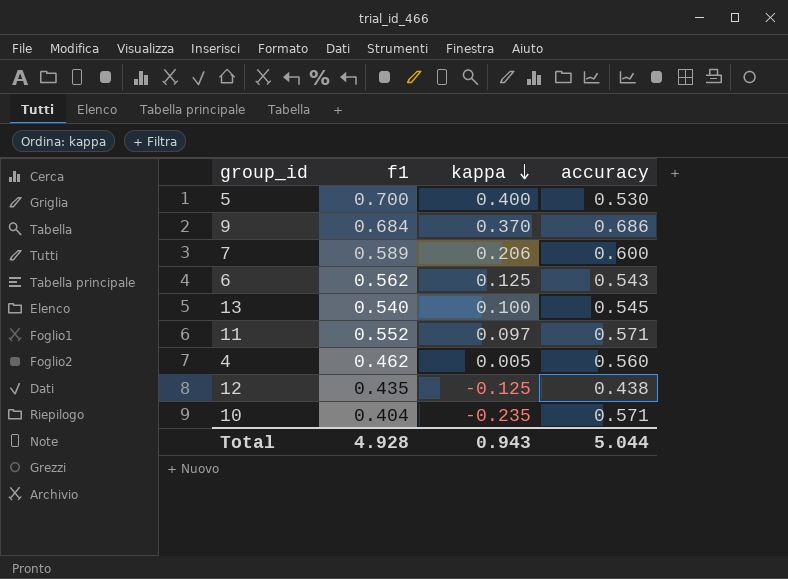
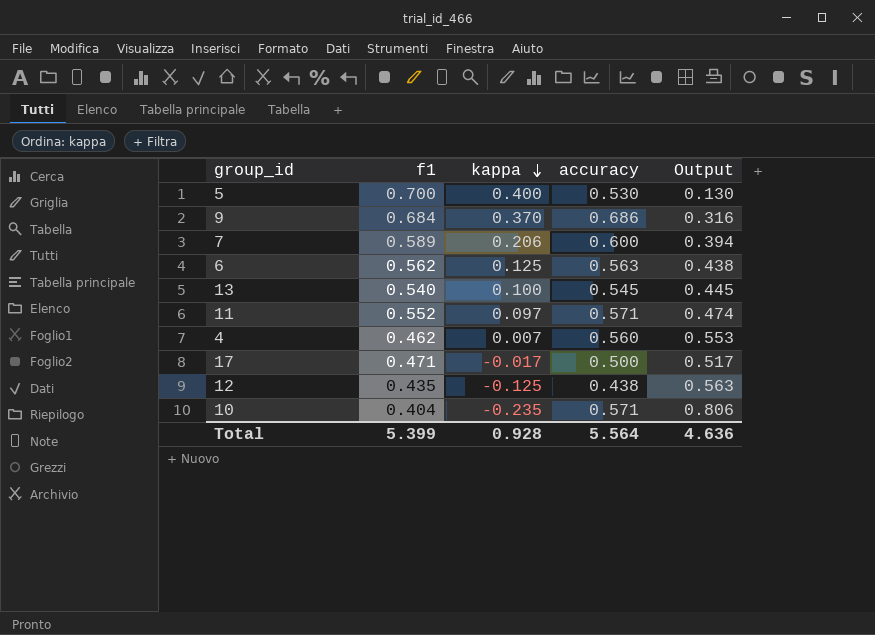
column Output | formula: none -> [accuracy] - [kappa]
6 | accuracy: 0.543 -> 0.563
4 | kappa: 0.005 -> 0.007
row 17: none -> 0.471 | -0.017 | 0.500 | 0.517
Total | f1: 4.928 -> 5.399
Total | kappa: 0.943 -> 0.928
Total | accuracy: 5.044 -> 5.564

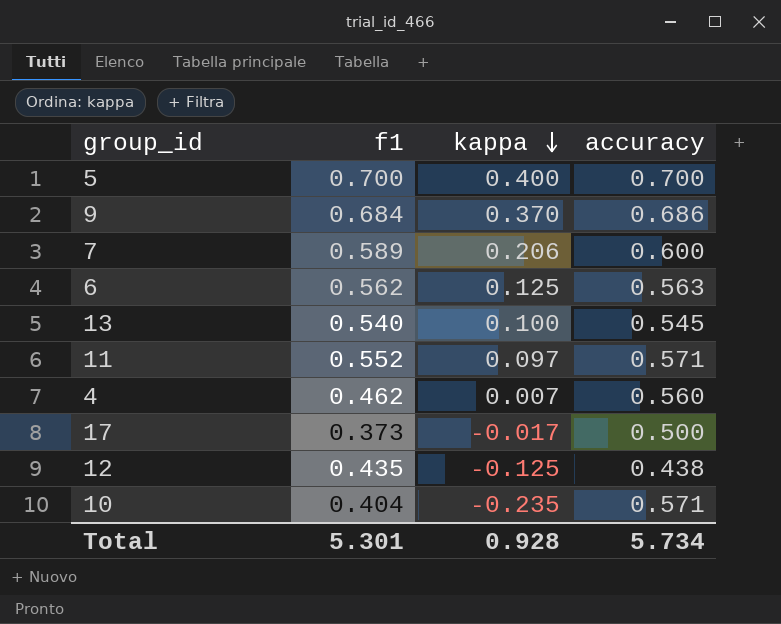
column Output | formula: [accuracy] - [kappa] -> none
5 | accuracy: 0.530 -> 0.700
17 | f1: 0.471 -> 0.373
Total | f1: 5.399 -> 5.301
Total | accuracy: 5.564 -> 5.734

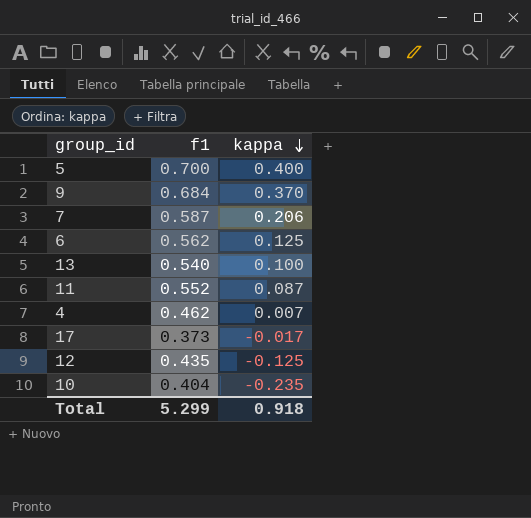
column accuracy | position: 4 -> none
7 | f1: 0.589 -> 0.587
11 | kappa: 0.097 -> 0.087
Total | f1: 5.301 -> 5.299
Total | kappa: 0.928 -> 0.918

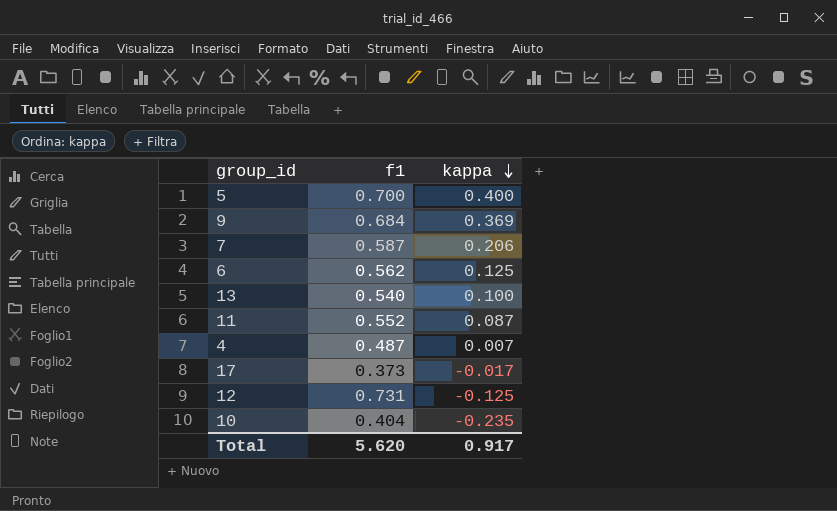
9 | kappa: 0.370 -> 0.369
4 | f1: 0.462 -> 0.487
12 | f1: 0.435 -> 0.731
Total | f1: 5.299 -> 5.620
Total | kappa: 0.918 -> 0.917

